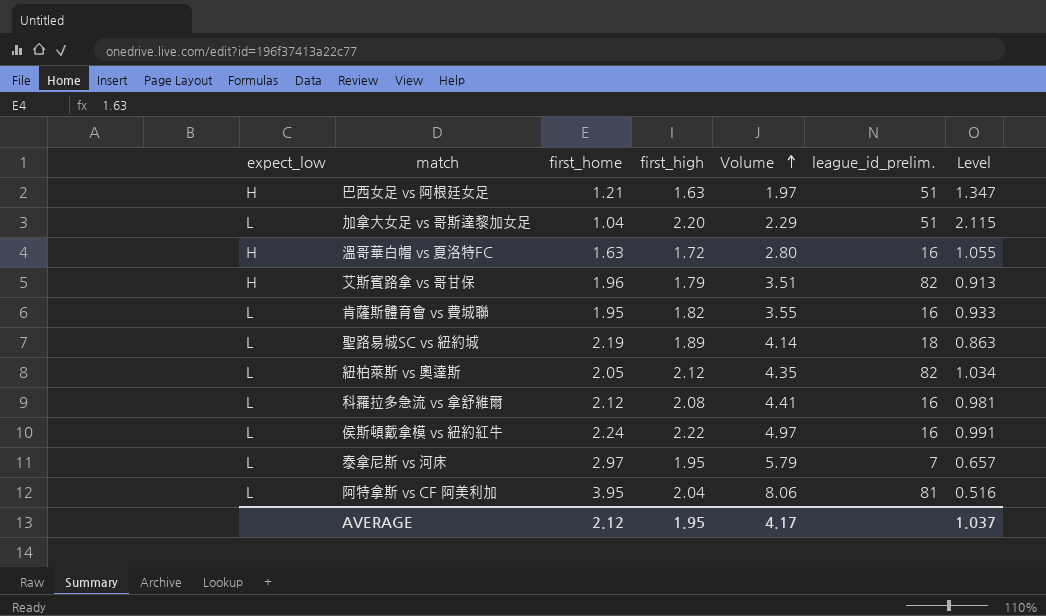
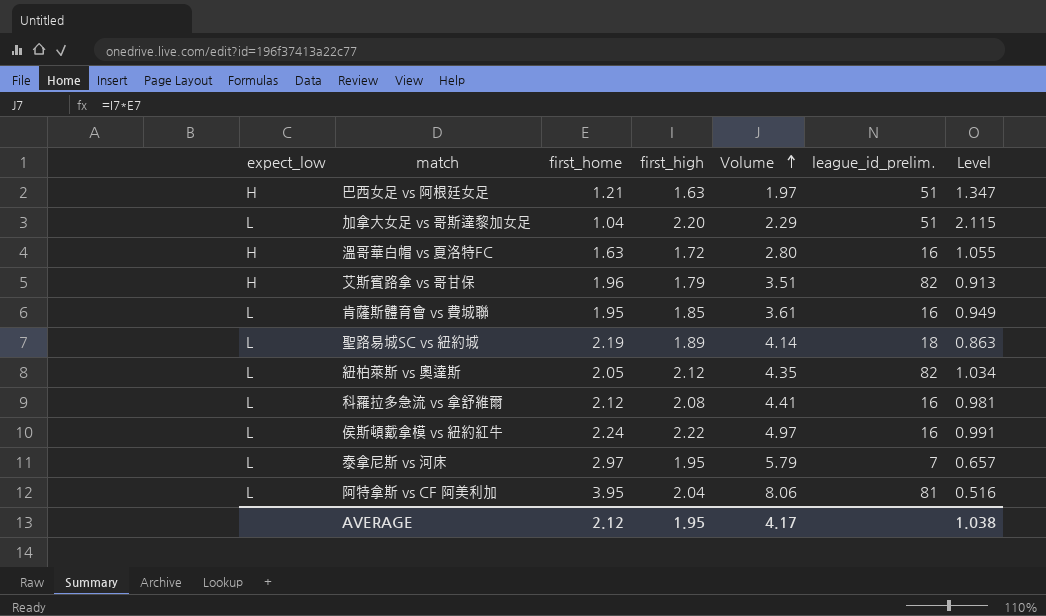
肯薩斯體育會 vs 費城聯 | first_high: 1.82 -> 1.85
肯薩斯體育會 vs 費城聯 | Volume: 3.55 -> 3.61
肯薩斯體育會 vs 費城聯 | Level: 0.933 -> 0.949
AVERAGE | Level: 1.037 -> 1.038

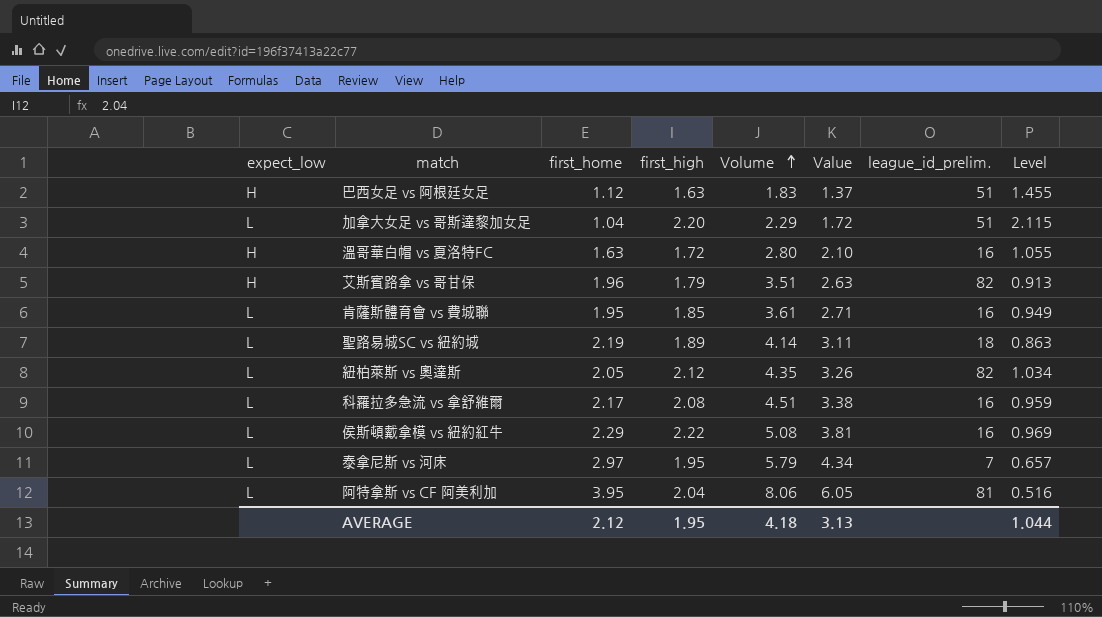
column Value | formula: none -> [Volume] * 0.75
巴西女足 vs 阿根廷女足 | first_home: 1.21 -> 1.12
巴西女足 vs 阿根廷女足 | Volume: 1.97 -> 1.83
巴西女足 vs 阿根廷女足 | Level: 1.347 -> 1.455
科羅拉多急流 vs 拿舒維爾 | first_home: 2.12 -> 2.17
科羅拉多急流 vs 拿舒維爾 | Volume: 4.41 -> 4.51
科羅拉多急流 vs 拿舒維爾 | Level: 0.981 -> 0.959
侯斯頓戴拿模 vs 紐約紅牛 | first_home: 2.24 -> 2.29
侯斯頓戴拿模 vs 紐約紅牛 | Volume: 4.97 -> 5.08
侯斯頓戴拿模 vs 紐約紅牛 | Level: 0.991 -> 0.969
AVERAGE | Volume: 4.17 -> 4.18
AVERAGE | Level: 1.038 -> 1.044

